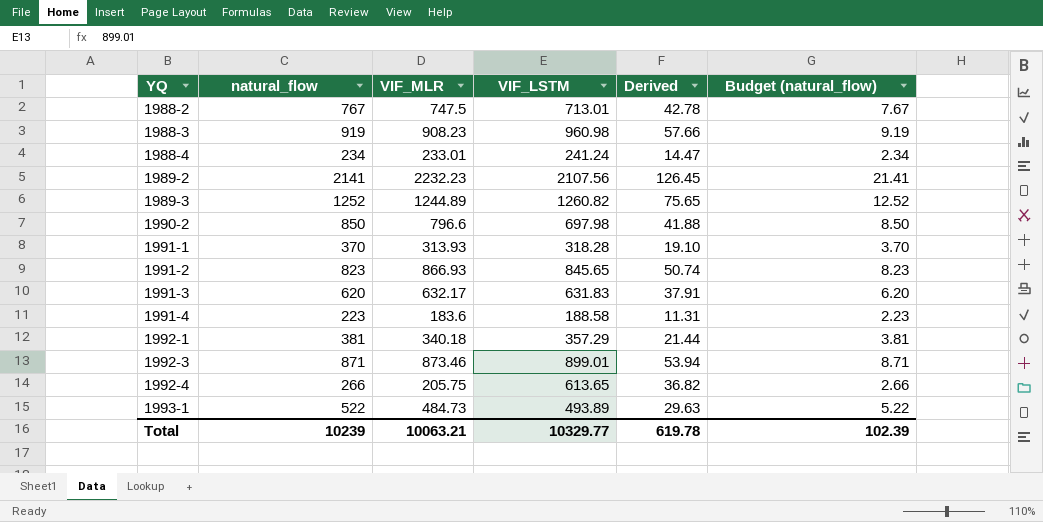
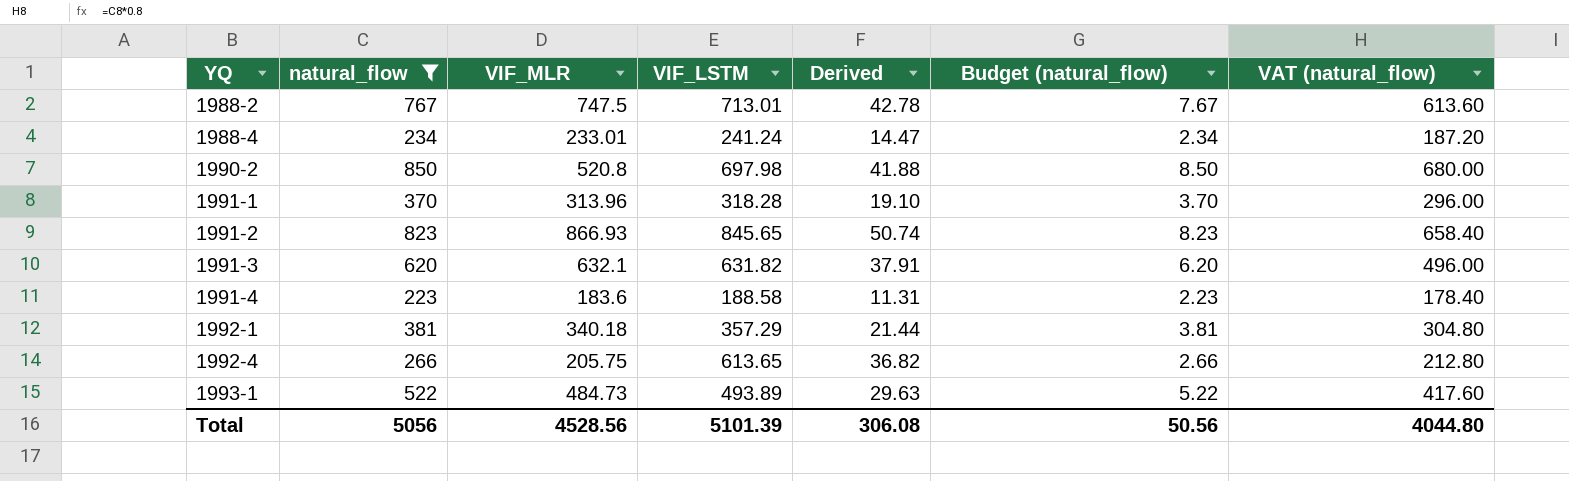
filter: none -> natural_flow <= 850
column VAT (natural_flow) | formula: none -> [natural_flow] * 0.8
1990-2 | VIF_MLR: 796.6 -> 520.8
1991-1 | VIF_MLR: 313.93 -> 313.96
1991-3 | VIF_MLR: 632.17 -> 632.1
1991-3 | VIF_LSTM: 631.83 -> 631.82
Total | natural_flow: 10239 -> 5056
Total | VIF_MLR: 10063.21 -> 4528.56
Total | VIF_LSTM: 10329.77 -> 5101.39
Total | Derived: 619.78 -> 306.08
Total | Budget (natural_flow): 102.39 -> 50.56

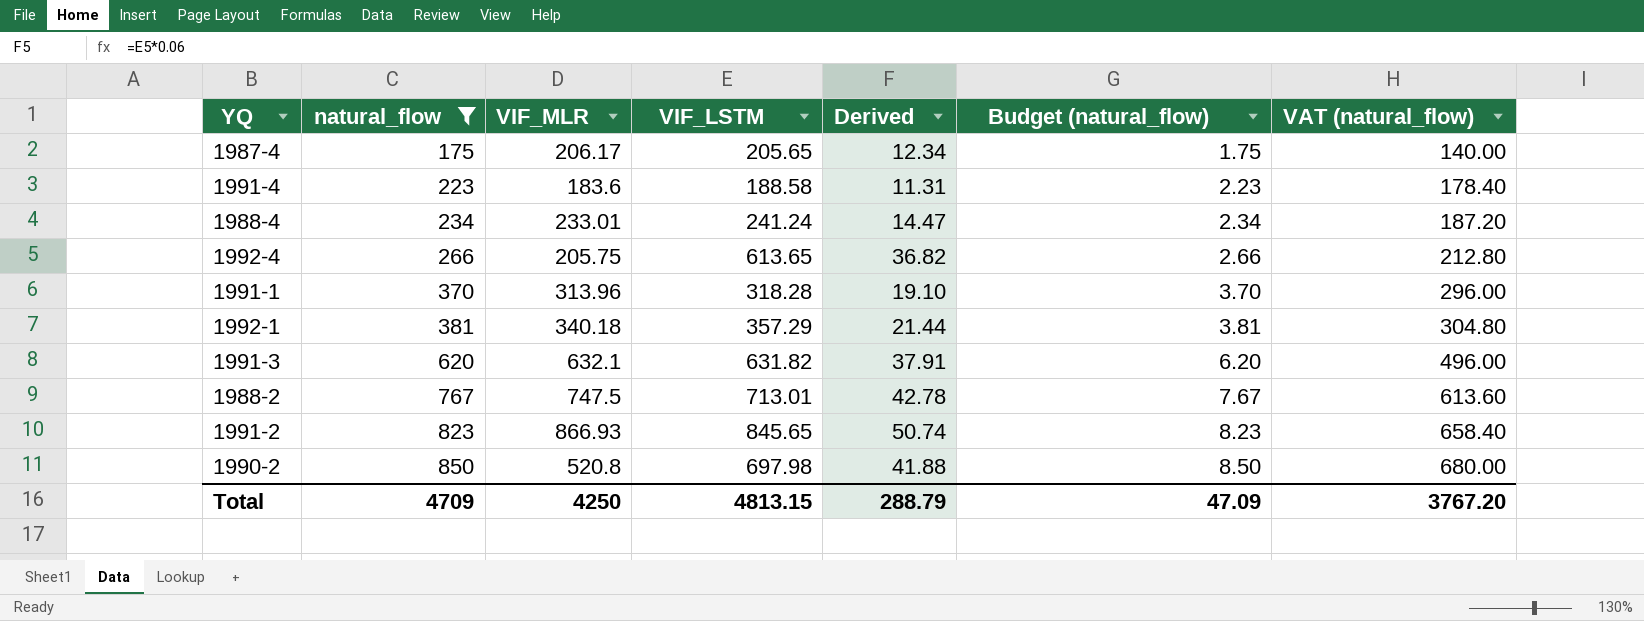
row order: YQ ascending -> natural_flow ascending
row 1993-1: 522 | 484.73 | 493.89 | 29.63 | 5.22 | 417.60 -> none
row 1987-4: none -> 175 | 206.17 | 205.65 | 12.34 | 1.75 | 140.00
Total | natural_flow: 5056 -> 4709
Total | VIF_MLR: 4528.56 -> 4250
Total | VIF_LSTM: 5101.39 -> 4813.15
Total | Derived: 306.08 -> 288.79
Total | Budget (natural_flow): 50.56 -> 47.09
Total | VAT (natural_flow): 4044.80 -> 3767.20

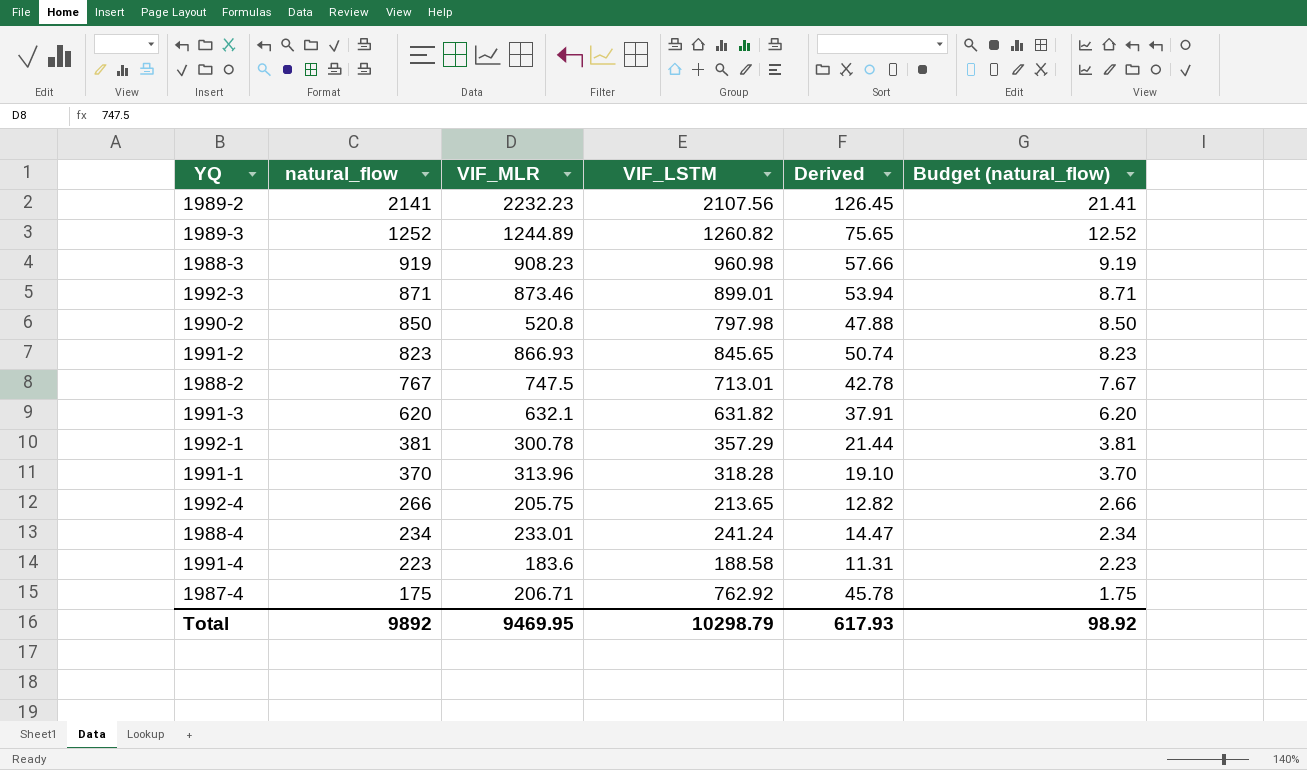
filter: natural_flow <= 850 -> none
row order: natural_flow ascending -> natural_flow descending
column VAT (natural_flow) | formula: [natural_flow] * 0.8 -> none
1990-2 | VIF_LSTM: 697.98 -> 797.98
1990-2 | Derived: 41.88 -> 47.88
1992-1 | VIF_MLR: 340.18 -> 300.78
1992-4 | VIF_LSTM: 613.65 -> 213.65
1992-4 | Derived: 36.82 -> 12.82
1987-4 | VIF_MLR: 206.17 -> 206.71
1987-4 | VIF_LSTM: 205.65 -> 762.92
1987-4 | Derived: 12.34 -> 45.78
Total | natural_flow: 4709 -> 9892
Total | VIF_MLR: 4250 -> 9469.95
Total | VIF_LSTM: 4813.15 -> 10298.79
Total | Derived: 288.79 -> 617.93
Total | Budget (natural_flow): 47.09 -> 98.92

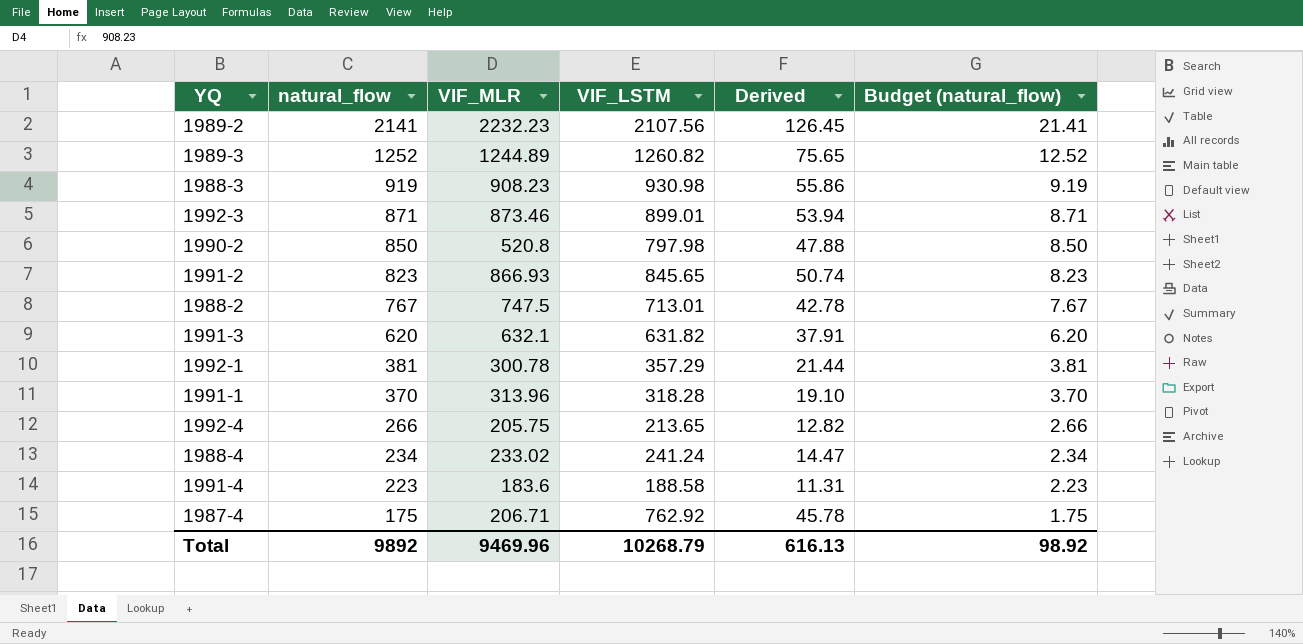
1988-3 | VIF_LSTM: 960.98 -> 930.98
1988-3 | Derived: 57.66 -> 55.86
1988-4 | VIF_MLR: 233.01 -> 233.02
Total | VIF_MLR: 9469.95 -> 9469.96
Total | VIF_LSTM: 10298.79 -> 10268.79
Total | Derived: 617.93 -> 616.13

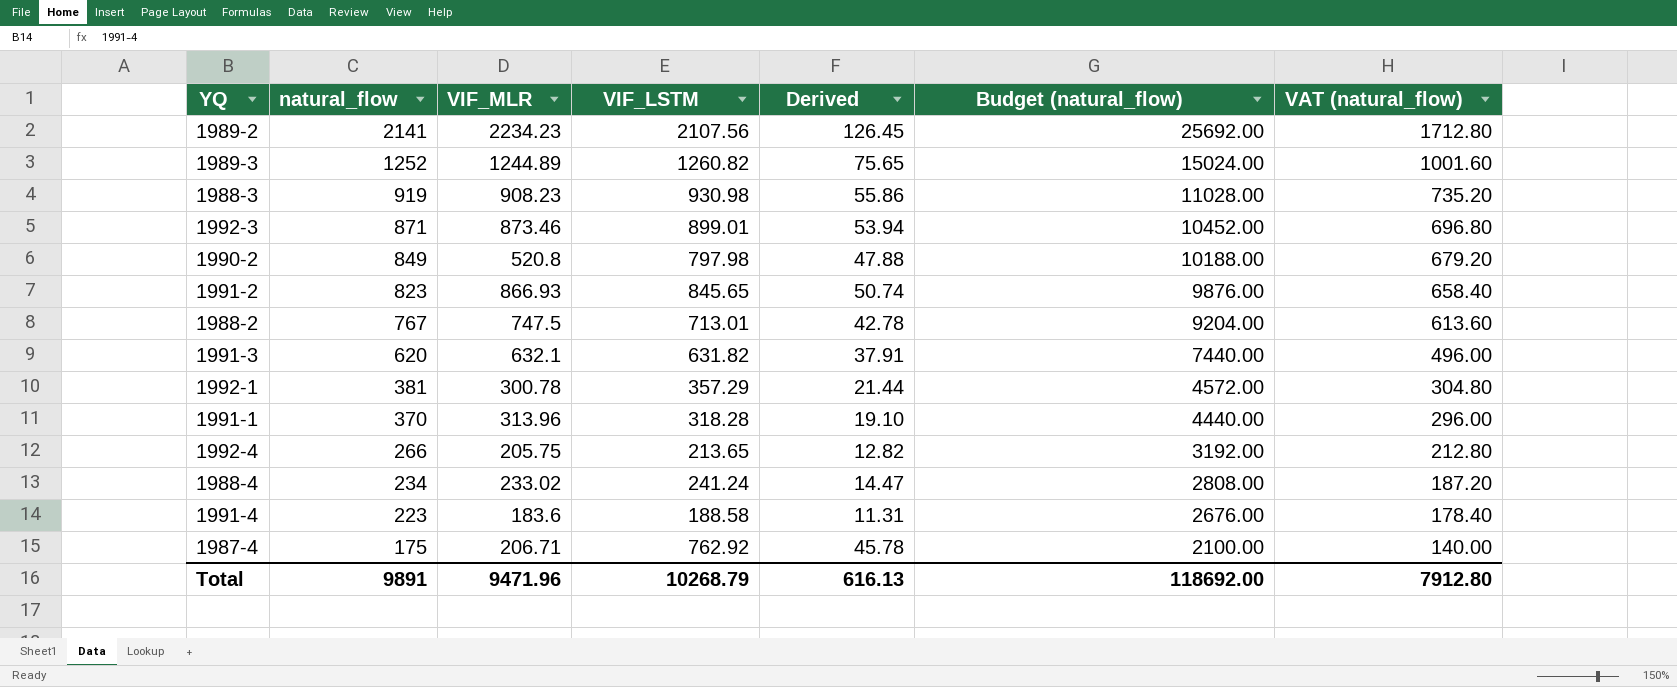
column Budget (natural_flow) | formula: [natural_flow] * 0.01 -> [natural_flow] * 12
column VAT (natural_flow) | formula: none -> [natural_flow] * 0.8
1989-2 | VIF_MLR: 2232.23 -> 2234.23
1990-2 | natural_flow: 850 -> 849
Total | natural_flow: 9892 -> 9891
Total | VIF_MLR: 9469.96 -> 9471.96
Total | Budget (natural_flow): 98.92 -> 118692.00

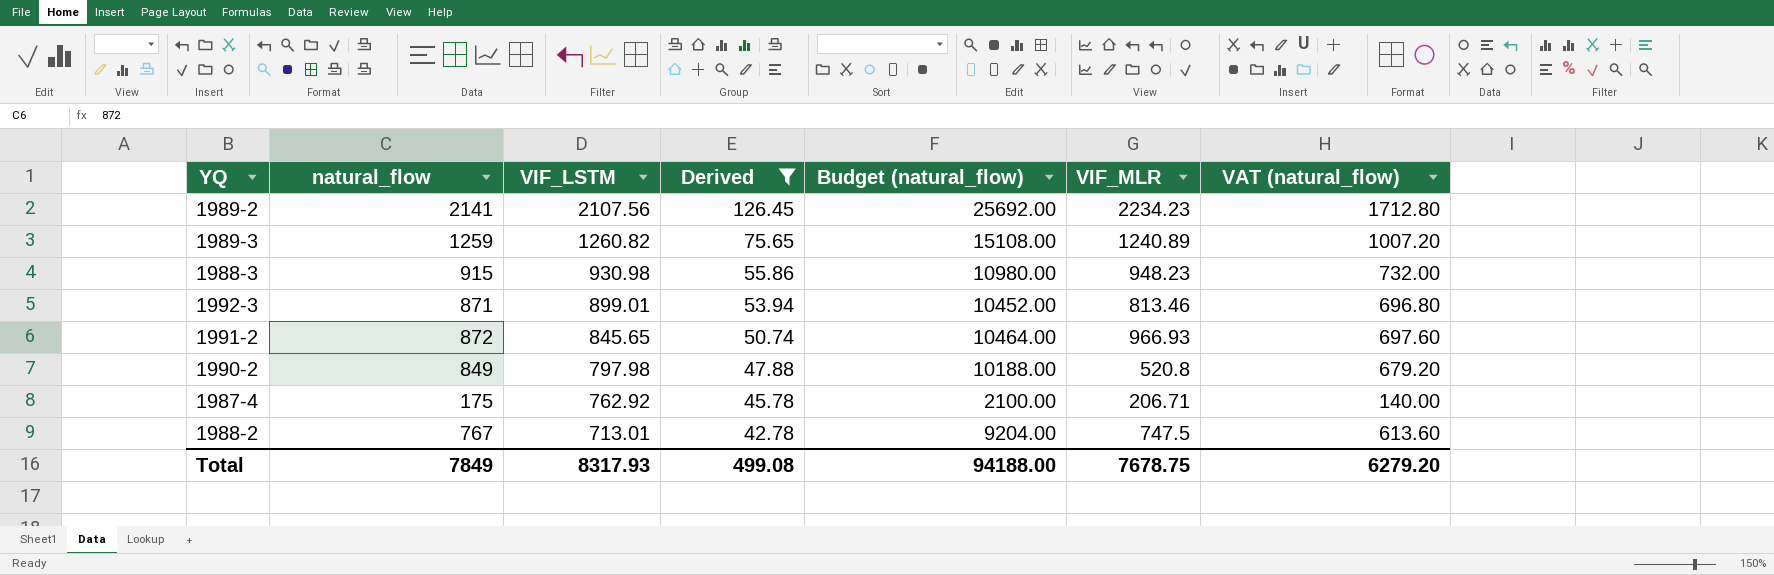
filter: none -> Derived >= 42.78
row order: natural_flow descending -> VIF_LSTM descending
column VIF_MLR | position: 3 -> 6
1989-3 | natural_flow: 1252 -> 1259
1989-3 | Budget (natural_flow): 15024.00 -> 15108.00
1989-3 | VIF_MLR: 1244.89 -> 1240.89
1989-3 | VAT (natural_flow): 1001.60 -> 1007.20
1988-3 | natural_flow: 919 -> 915
1988-3 | Budget (natural_flow): 11028.00 -> 10980.00
1988-3 | VIF_MLR: 908.23 -> 948.23
1988-3 | VAT (natural_flow): 735.20 -> 732.00
1992-3 | VIF_MLR: 873.46 -> 813.46
1991-2 | natural_flow: 823 -> 872
1991-2 | Budget (natural_flow): 9876.00 -> 10464.00
1991-2 | VIF_MLR: 866.93 -> 966.93
1991-2 | VAT (natural_flow): 658.40 -> 697.60
Total | natural_flow: 9891 -> 7849
Total | VIF_LSTM: 10268.79 -> 8317.93
Total | Derived: 616.13 -> 499.08
Total | Budget (natural_flow): 118692.00 -> 94188.00
Total | VIF_MLR: 9471.96 -> 7678.75
Total | VAT (natural_flow): 7912.80 -> 6279.20

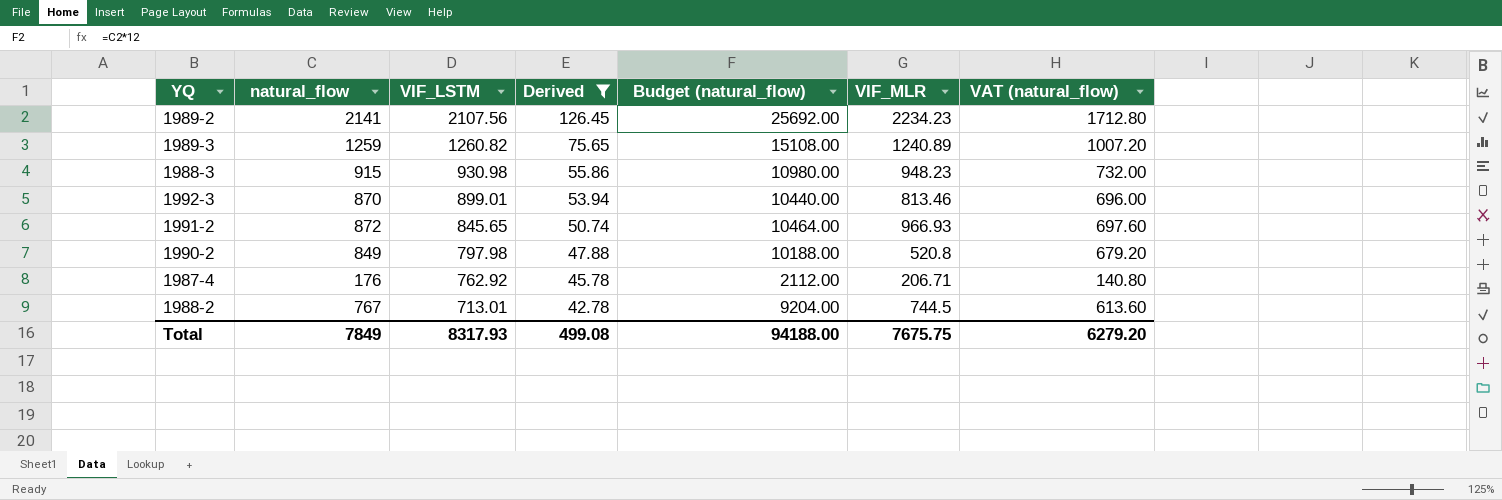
1992-3 | natural_flow: 871 -> 870
1992-3 | Budget (natural_flow): 10452.00 -> 10440.00
1992-3 | VAT (natural_flow): 696.80 -> 696.00
1987-4 | natural_flow: 175 -> 176
1987-4 | Budget (natural_flow): 2100.00 -> 2112.00
1987-4 | VAT (natural_flow): 140.00 -> 140.80
1988-2 | VIF_MLR: 747.5 -> 744.5
Total | VIF_MLR: 7678.75 -> 7675.75

